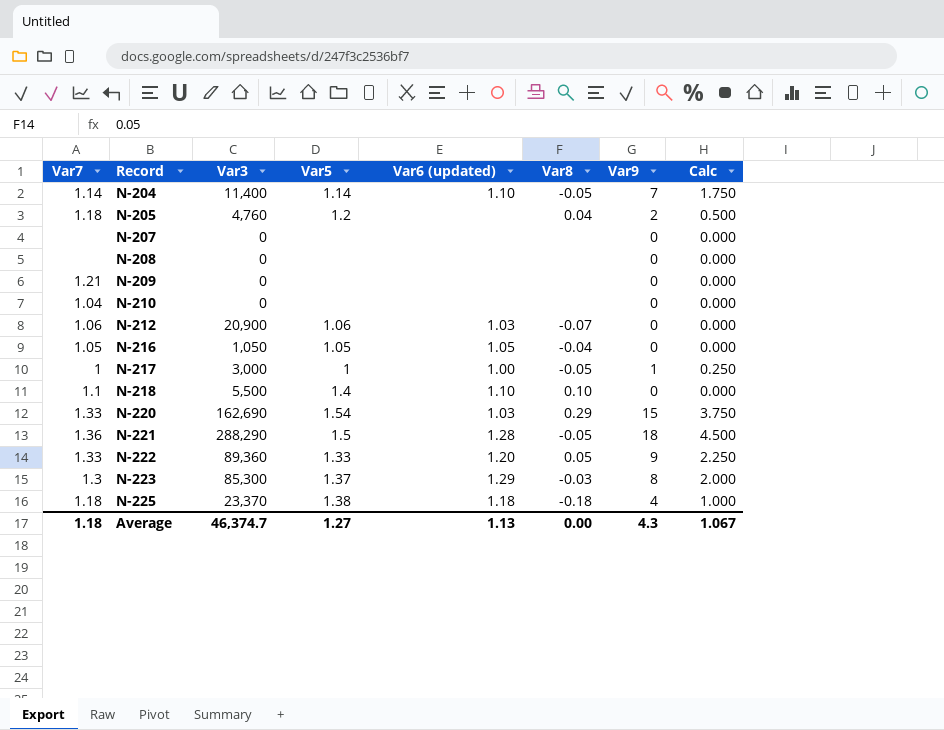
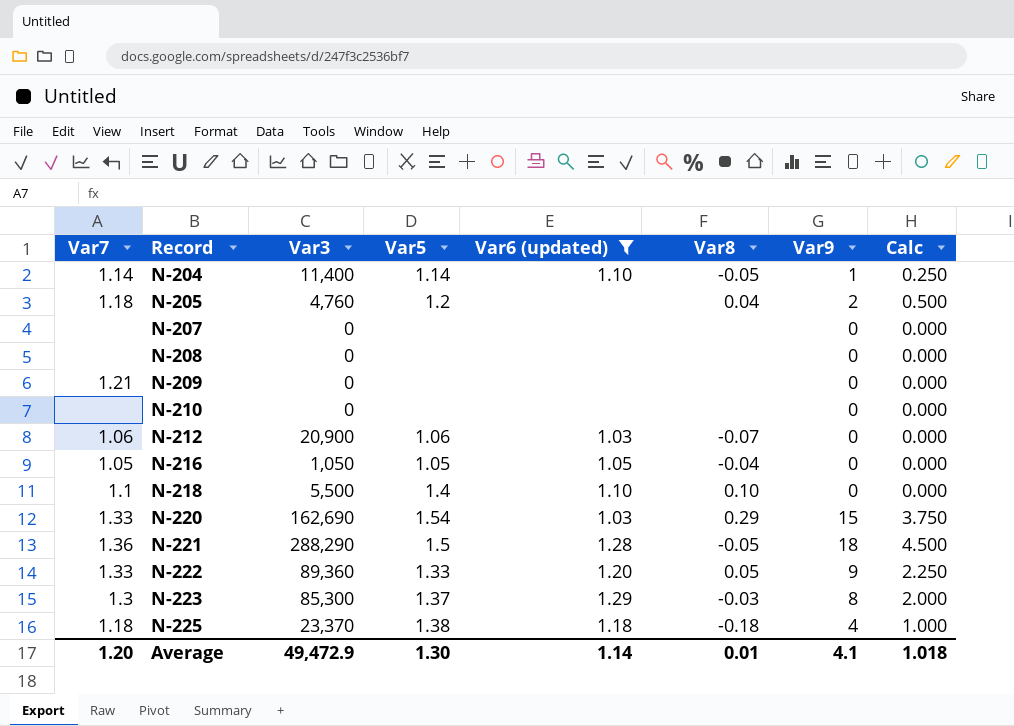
filter: none -> Var6 (updated) != 1.00
N-204 | Var9: 7 -> 1
N-204 | Calc: 1.750 -> 0.250
N-210 | Var7: 1.04 -> none
Average | Var7: 1.18 -> 1.20
Average | Var3: 46,374.7 -> 49,472.9
Average | Var5: 1.27 -> 1.30
Average | Var6 (updated): 1.13 -> 1.14
Average | Var8: 0.00 -> 0.01
Average | Var9: 4.3 -> 4.1
Average | Calc: 1.067 -> 1.018

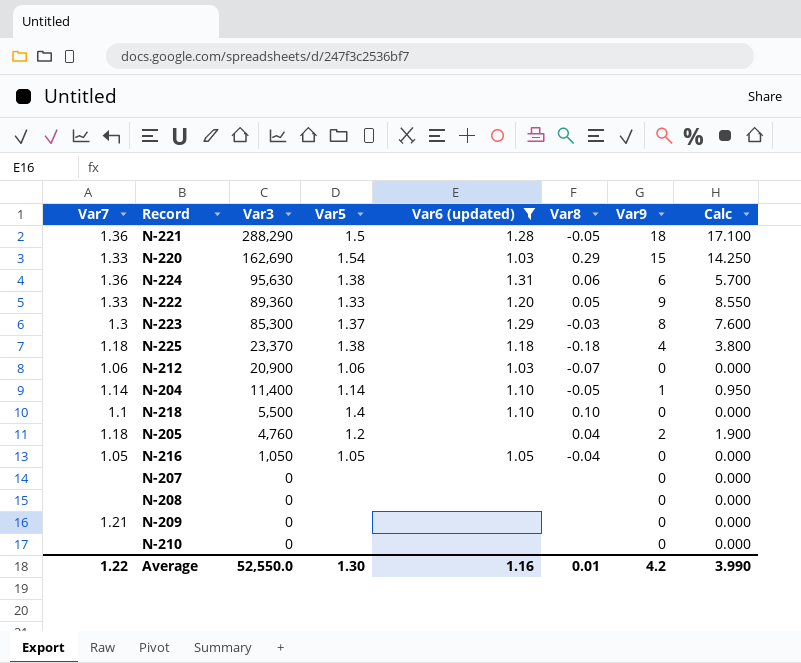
row order: Record ascending -> Var3 descending
column Calc | formula: [Var9] * 0.25 -> [Var9] * 0.95
row N-224: none -> 1.36 | 95,630 | 1.38 | 1.31 | 0.06 | 6 | 5.700
Average | Var7: 1.20 -> 1.22
Average | Var3: 49,472.9 -> 52,550.0
Average | Var6 (updated): 1.14 -> 1.16
Average | Var9: 4.1 -> 4.2
Average | Calc: 1.018 -> 3.990

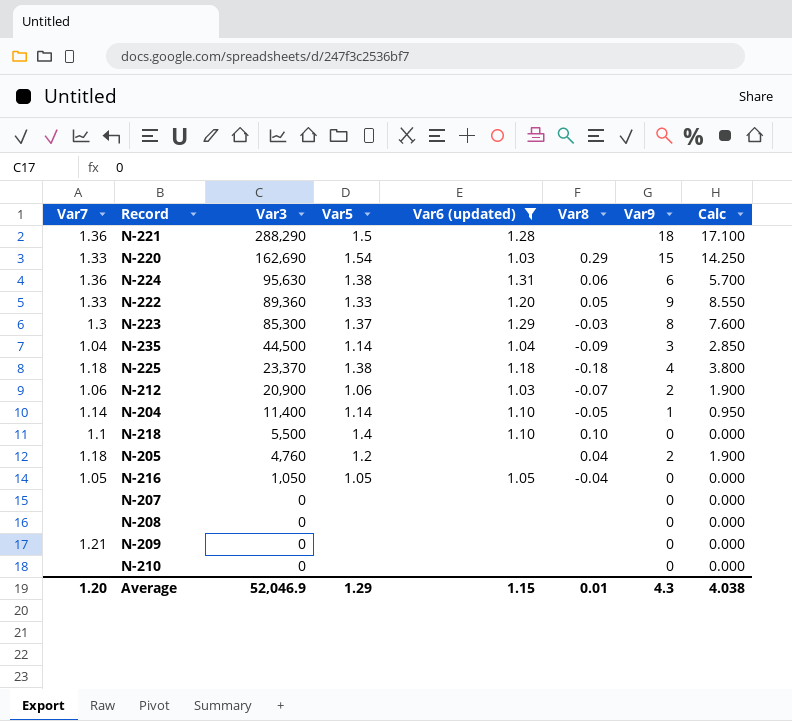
N-221 | Var8: -0.05 -> none
row N-235: none -> 1.04 | 44,500 | 1.14 | 1.04 | -0.09 | 3 | 2.850
N-212 | Var9: 0 -> 2
N-212 | Calc: 0.000 -> 1.900
Average | Var7: 1.22 -> 1.20
Average | Var3: 52,550.0 -> 52,046.9
Average | Var5: 1.30 -> 1.29
Average | Var6 (updated): 1.16 -> 1.15
Average | Var9: 4.2 -> 4.3
Average | Calc: 3.990 -> 4.038

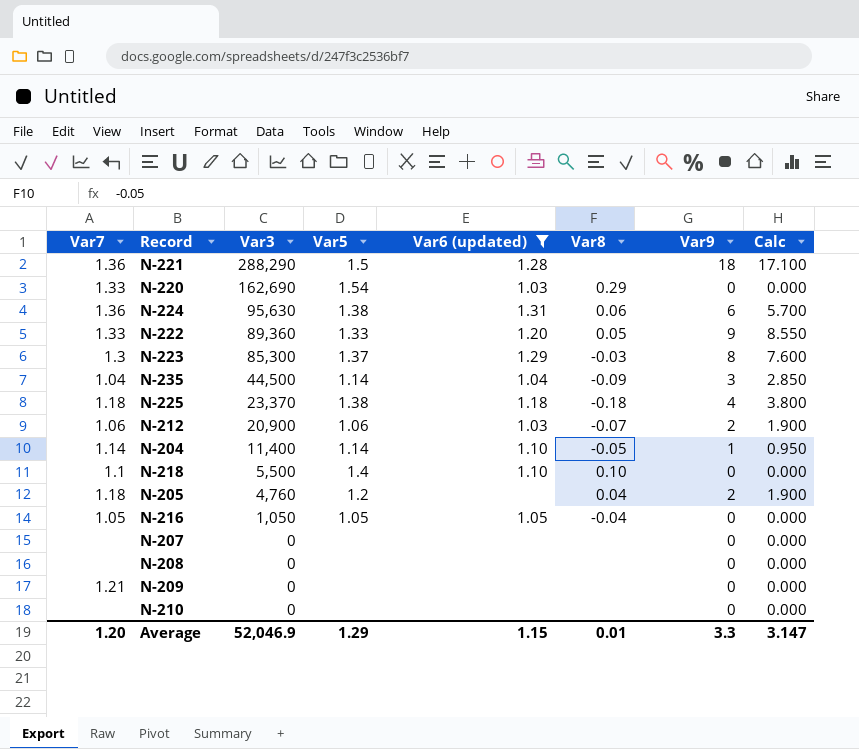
N-220 | Var9: 15 -> 0
N-220 | Calc: 14.250 -> 0.000
Average | Var9: 4.3 -> 3.3
Average | Calc: 4.038 -> 3.147

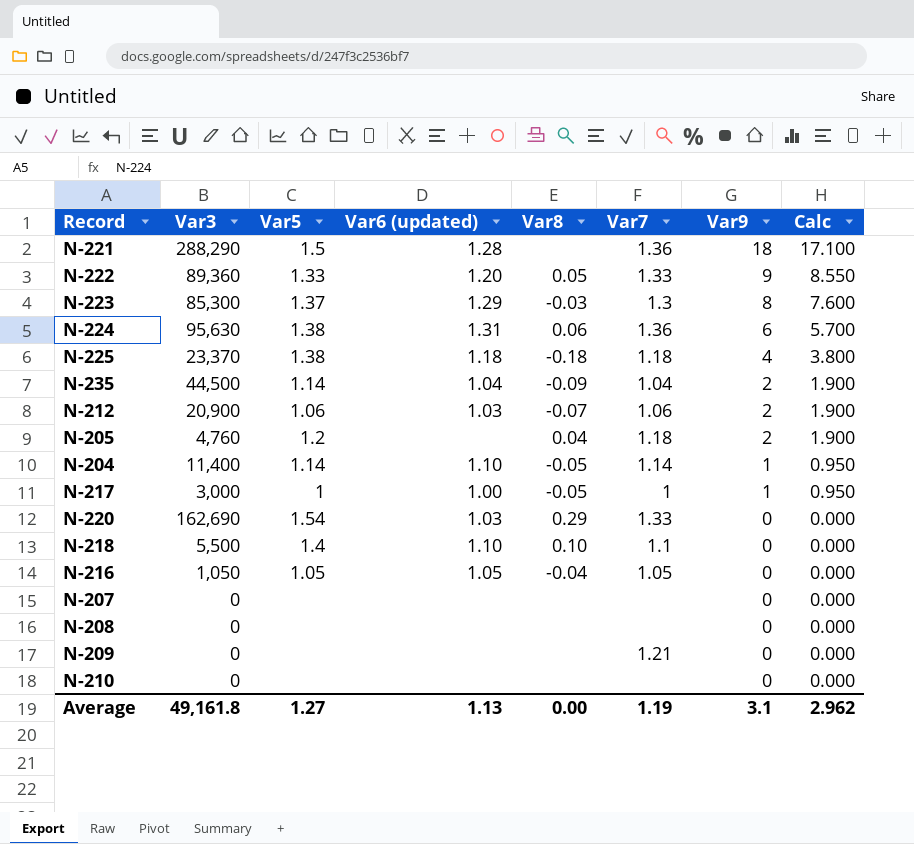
filter: Var6 (updated) != 1.00 -> none
row order: Var3 descending -> Var9 descending
column Var7 | position: 1 -> 6
N-235 | Var9: 3 -> 2
N-235 | Calc: 2.850 -> 1.900
Average | Var3: 52,046.9 -> 49,161.8
Average | Var5: 1.29 -> 1.27
Average | Var6 (updated): 1.15 -> 1.13
Average | Var8: 0.01 -> 0.00
Average | Var7: 1.20 -> 1.19
Average | Var9: 3.3 -> 3.1
Average | Calc: 3.147 -> 2.962

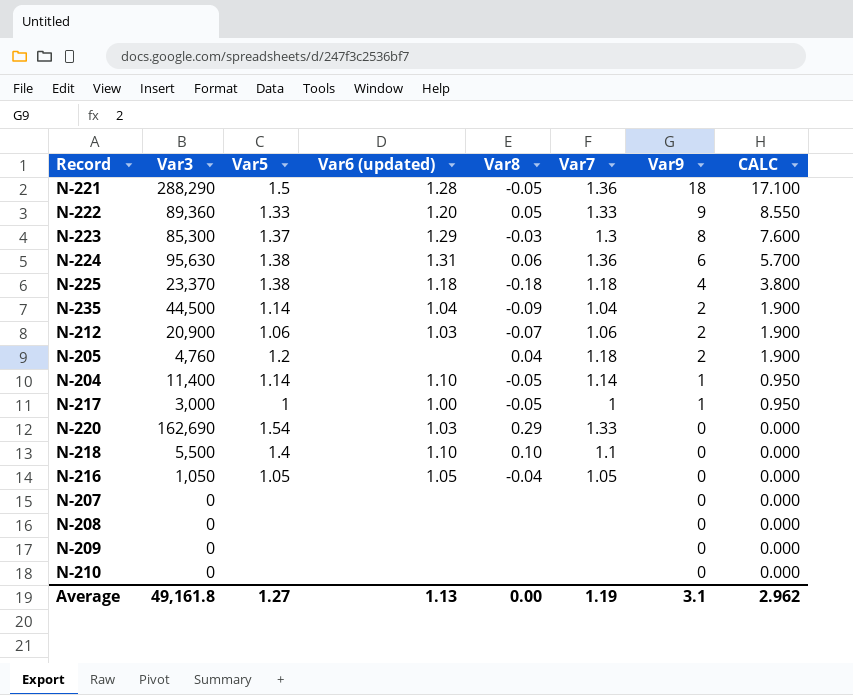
column name: Calc -> CALC
N-221 | Var8: none -> -0.05
N-209 | Var7: 1.21 -> none

